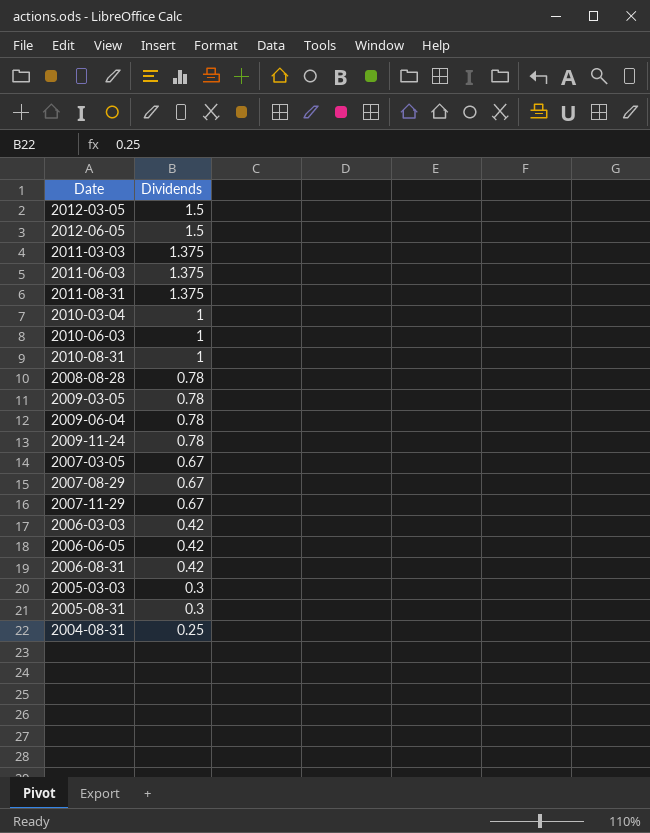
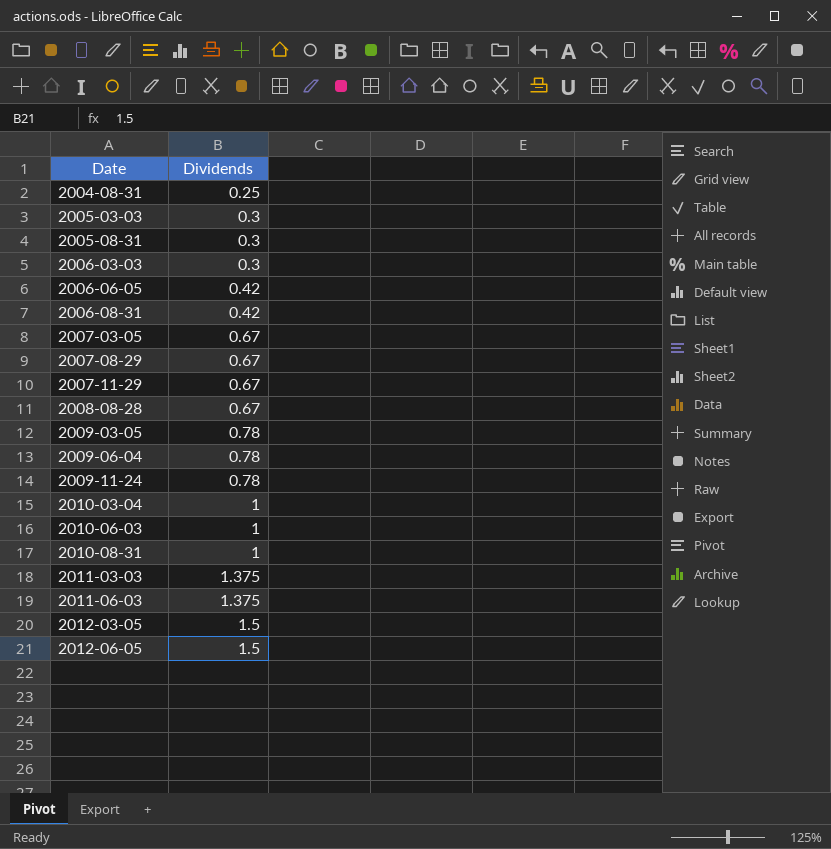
row order: Dividends descending -> Date ascending
row 2011-08-31: 1.375 -> none
2006-03-03 | Dividends: 0.42 -> 0.3
2008-08-28 | Dividends: 0.78 -> 0.67

